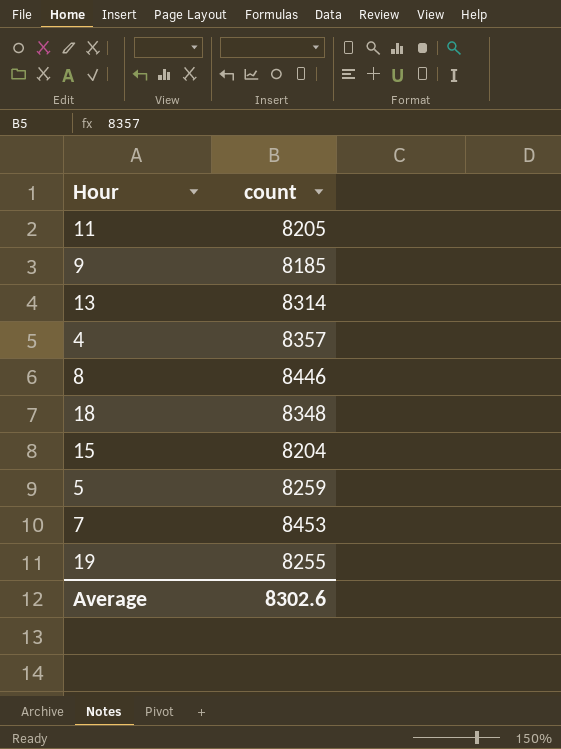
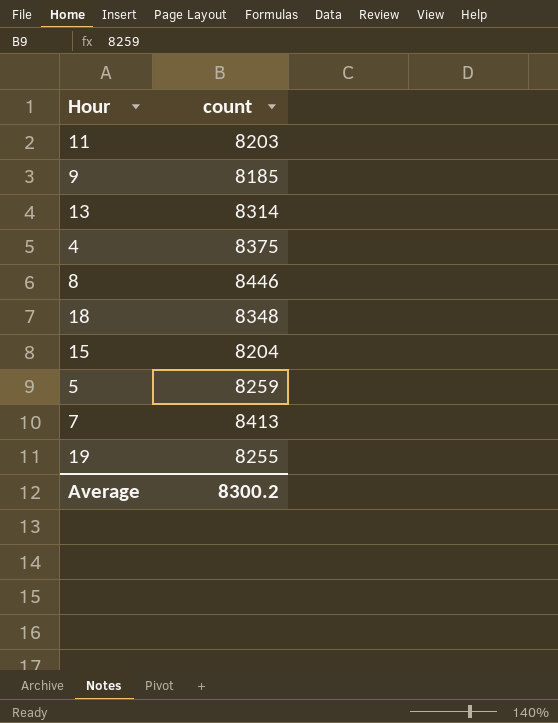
11 | count: 8205 -> 8203
4 | count: 8357 -> 8375
7 | count: 8453 -> 8413
Average | count: 8302.6 -> 8300.2

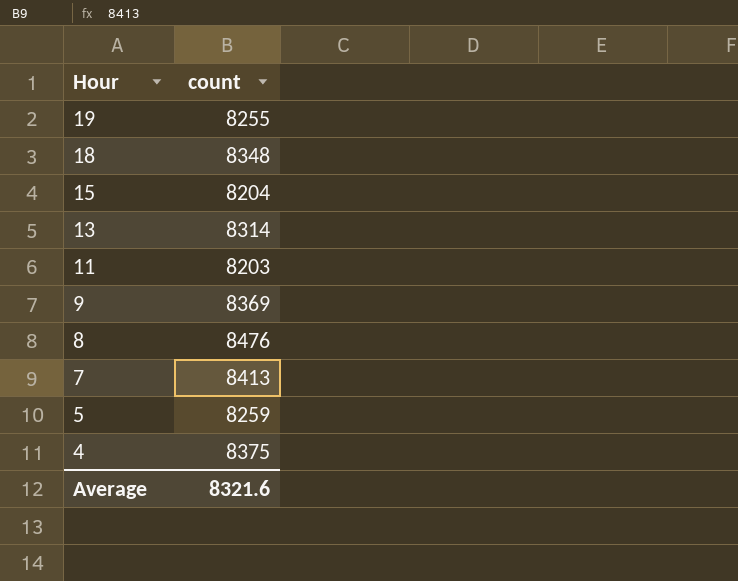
row order: none -> Hour descending
9 | count: 8185 -> 8369
8 | count: 8446 -> 8476
Average | count: 8300.2 -> 8321.6

